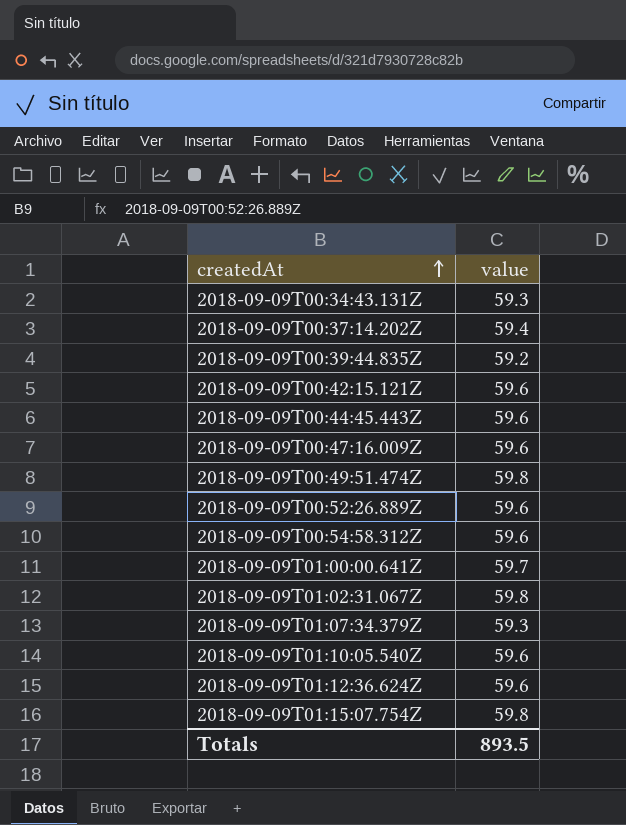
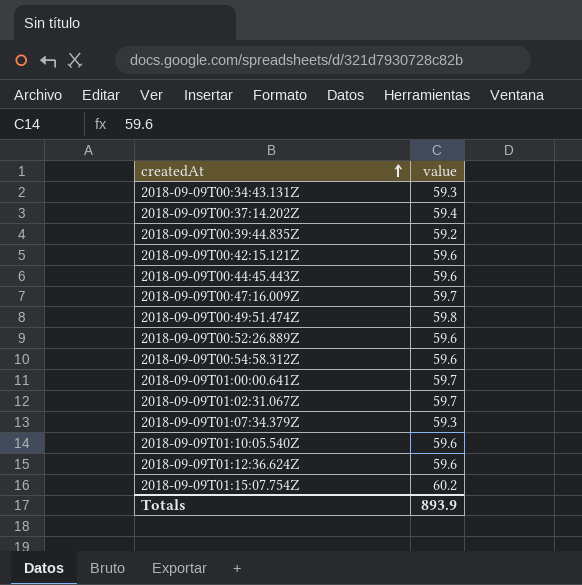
2018-09-09T00:47:16.009Z | value: 59.6 -> 59.7
2018-09-09T01:02:31.067Z | value: 59.8 -> 59.7
2018-09-09T01:15:07.754Z | value: 59.8 -> 60.2
Totals | value: 893.5 -> 893.9

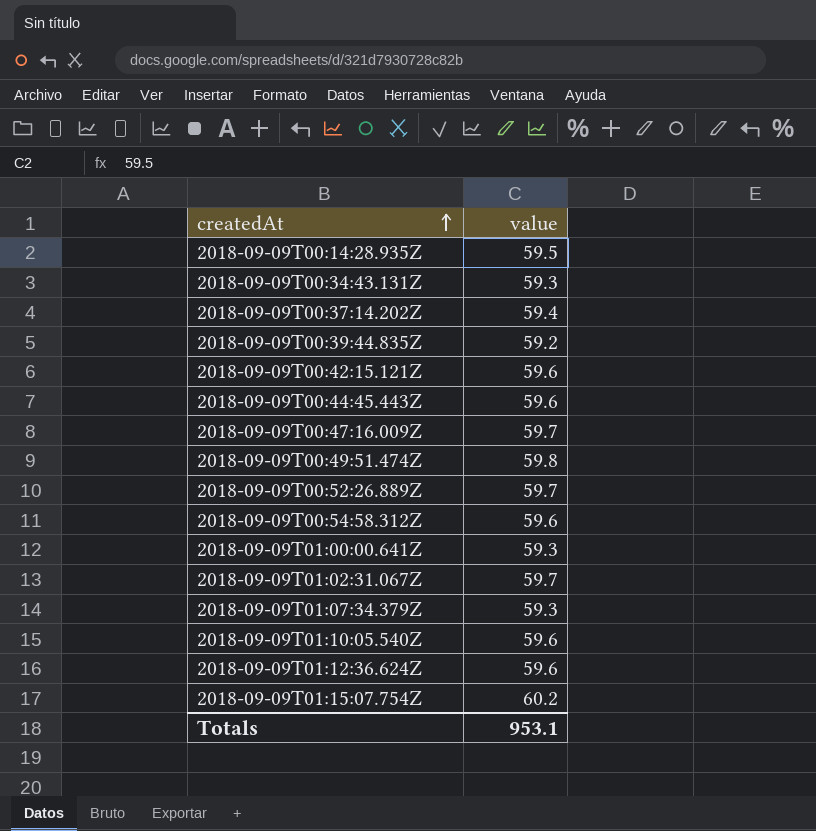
row 2018-09-09T00:14:28.935Z: none -> 59.5
2018-09-09T00:52:26.889Z | value: 59.6 -> 59.7
2018-09-09T01:00:00.641Z | value: 59.7 -> 59.3
Totals | value: 893.9 -> 953.1

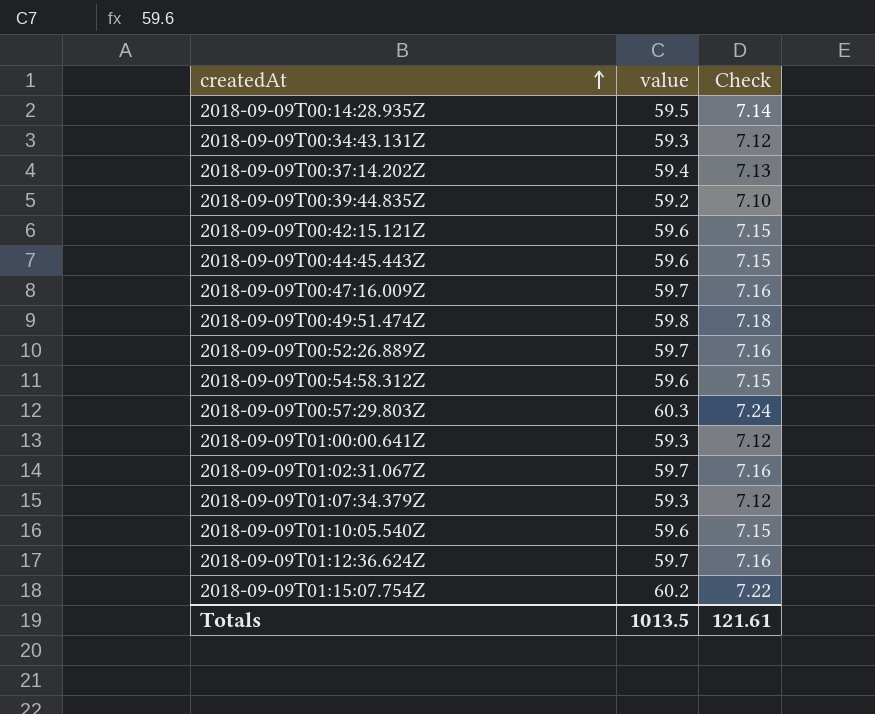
column Check | formula: none -> [value] * 0.12
row 2018-09-09T00:57:29.803Z: none -> 60.3 | 7.24
2018-09-09T01:12:36.624Z | value: 59.6 -> 59.7
Totals | value: 953.1 -> 1013.5

